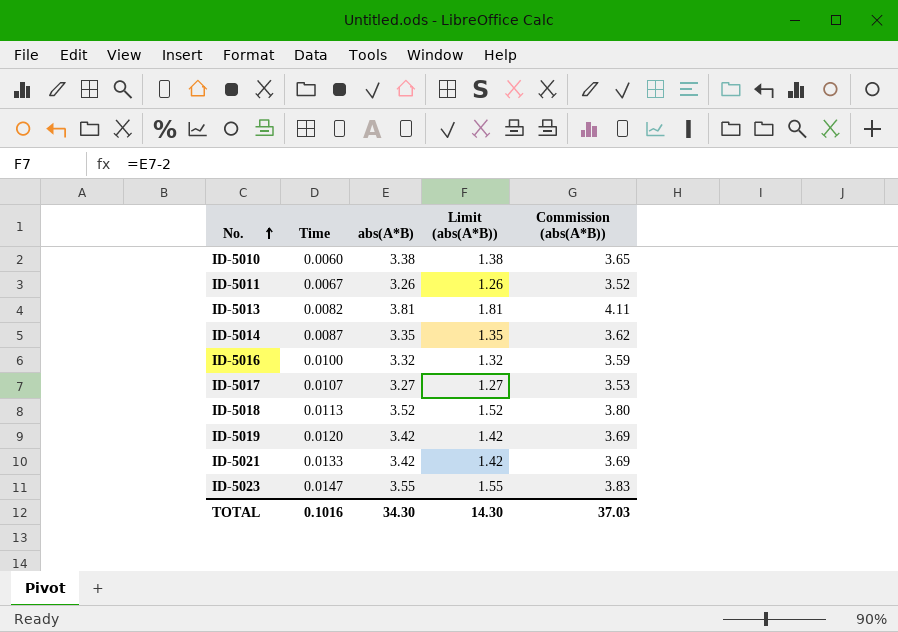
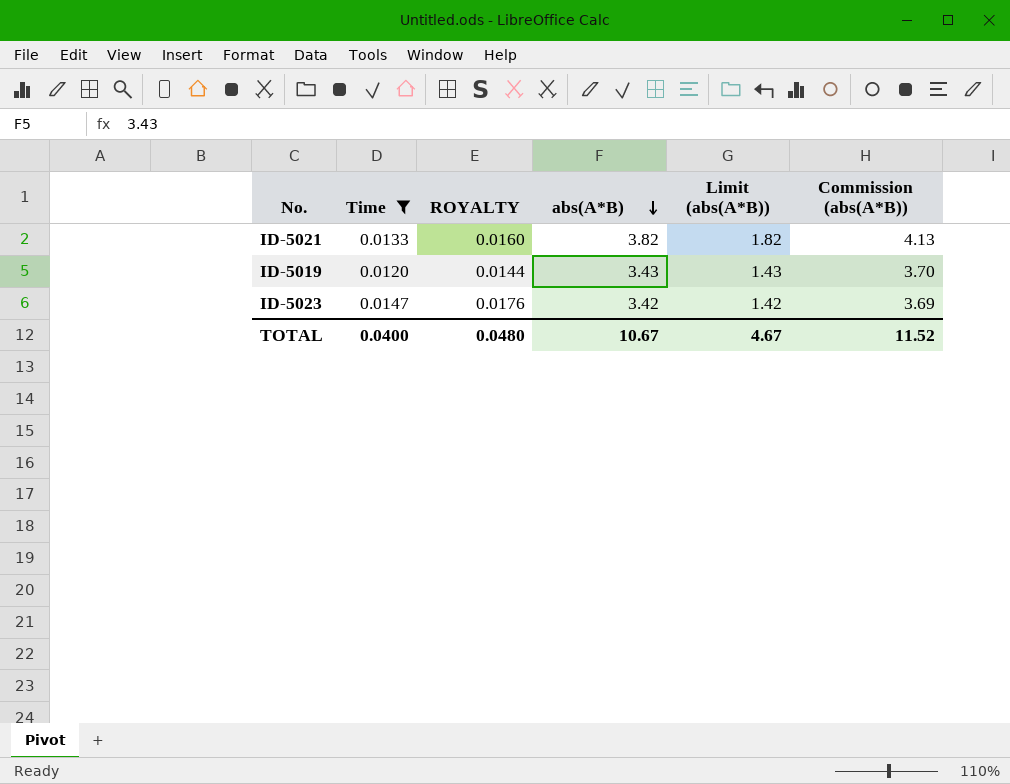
filter: none -> Time >= 0.0120
row order: No. ascending -> abs(A*B) descending
column ROYALTY | formula: none -> [Time] * 1.2
ID-5021 | abs(A*B): 3.42 -> 3.82
ID-5021 | Limit (abs(A*B)): 1.42 -> 1.82
ID-5021 | Commission (abs(A*B)): 3.69 -> 4.13
ID-5019 | abs(A*B): 3.42 -> 3.43
ID-5019 | Limit (abs(A*B)): 1.42 -> 1.43
ID-5019 | Commission (abs(A*B)): 3.69 -> 3.70
ID-5023 | abs(A*B): 3.55 -> 3.42
ID-5023 | Limit (abs(A*B)): 1.55 -> 1.42
ID-5023 | Commission (abs(A*B)): 3.83 -> 3.69
TOTAL | Time: 0.1016 -> 0.0400
TOTAL | abs(A*B): 34.30 -> 10.67
TOTAL | Limit (abs(A*B)): 14.30 -> 4.67
TOTAL | Commission (abs(A*B)): 37.03 -> 11.52

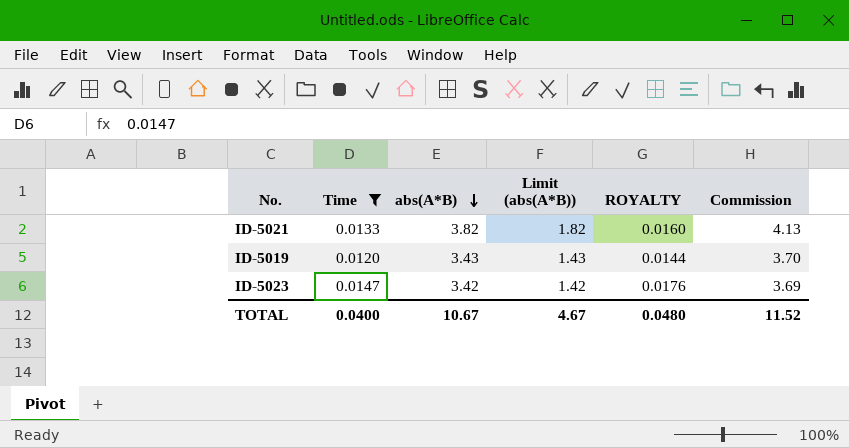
column ROYALTY | position: 3 -> 5
column name: Commission (abs(A*B)) -> Commission

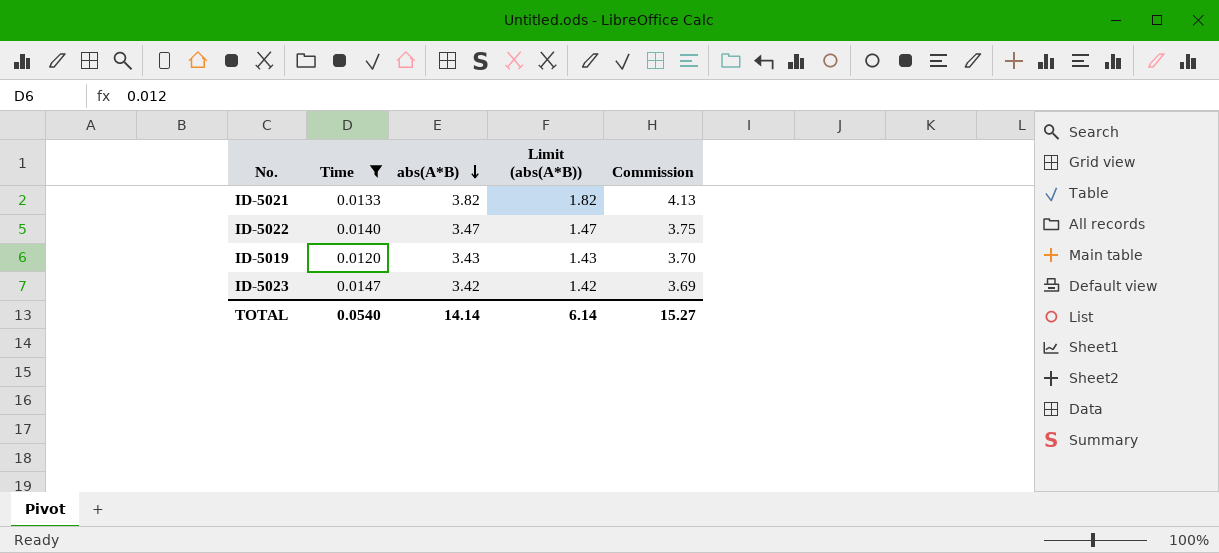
column ROYALTY | formula: [Time] * 1.2 -> none
row ID-5022: none -> 0.0140 | 3.47 | 1.47 | 3.75
TOTAL | Time: 0.0400 -> 0.0540
TOTAL | abs(A*B): 10.67 -> 14.14
TOTAL | Limit (abs(A*B)): 4.67 -> 6.14
TOTAL | Commission: 11.52 -> 15.27

